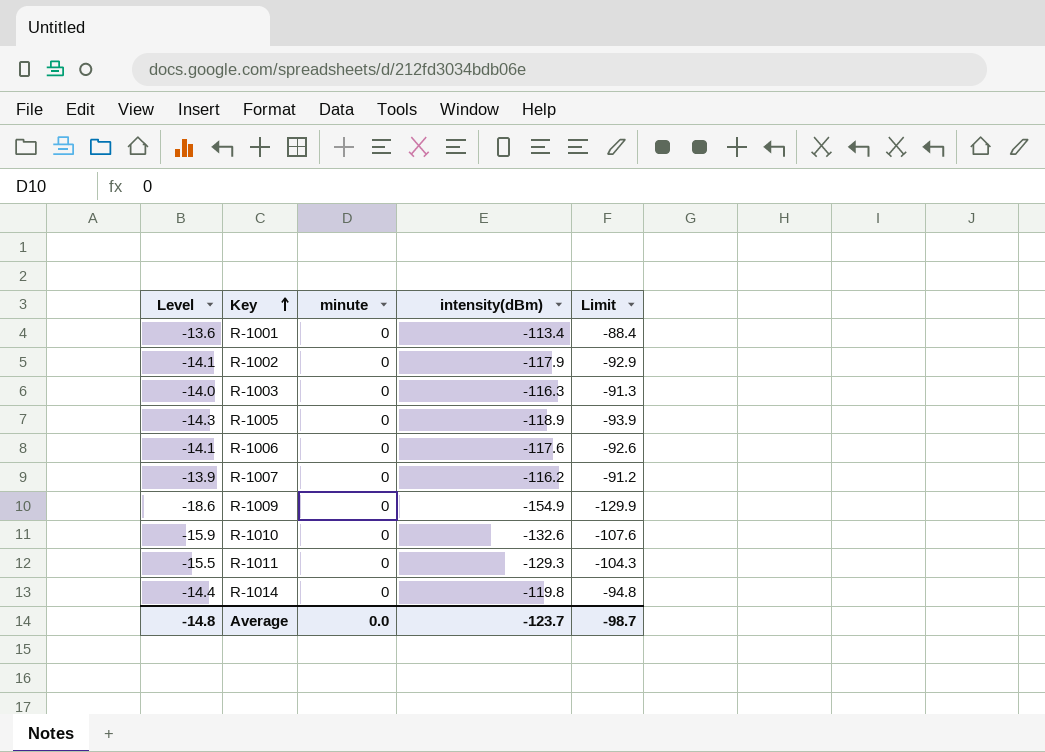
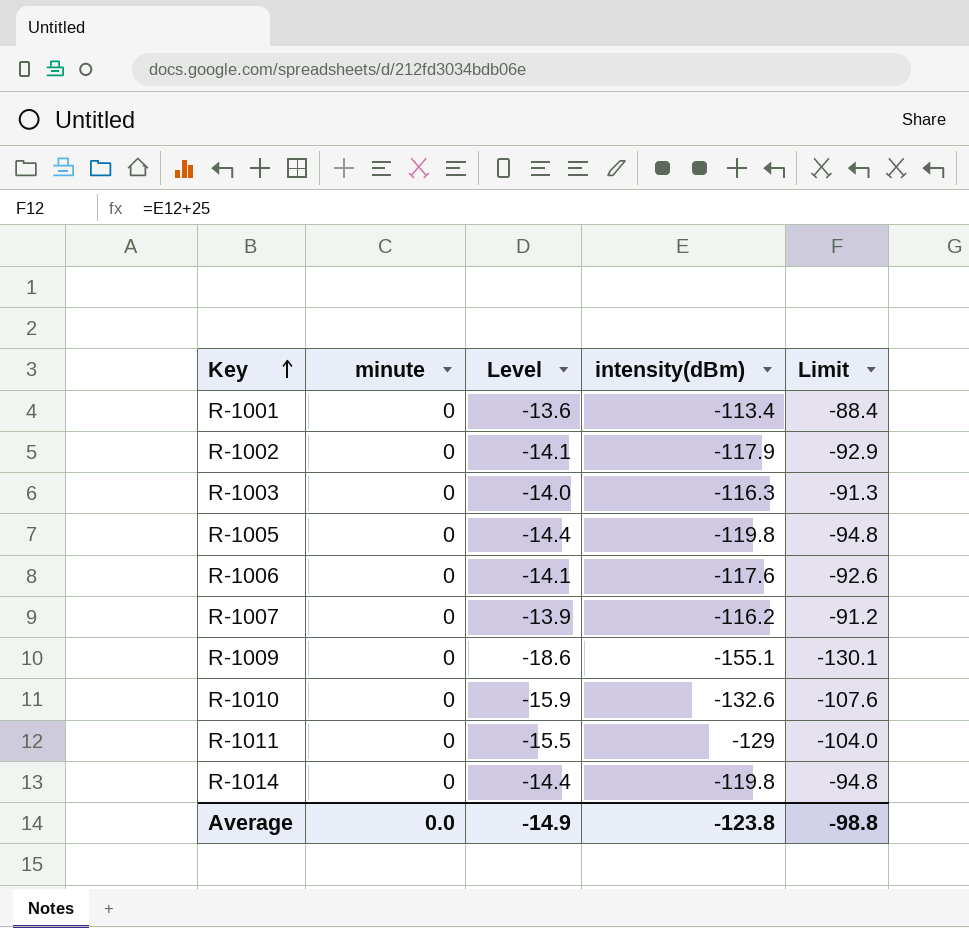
column Level | position: 1 -> 3
R-1005 | Level: -14.3 -> -14.4
R-1005 | intensity(dBm): -118.9 -> -119.8
R-1005 | Limit: -93.9 -> -94.8
R-1009 | intensity(dBm): -154.9 -> -155.1
R-1009 | Limit: -129.9 -> -130.1
R-1011 | intensity(dBm): -129.3 -> -129
R-1011 | Limit: -104.3 -> -104.0
Average | Level: -14.8 -> -14.9
Average | intensity(dBm): -123.7 -> -123.8
Average | Limit: -98.7 -> -98.8

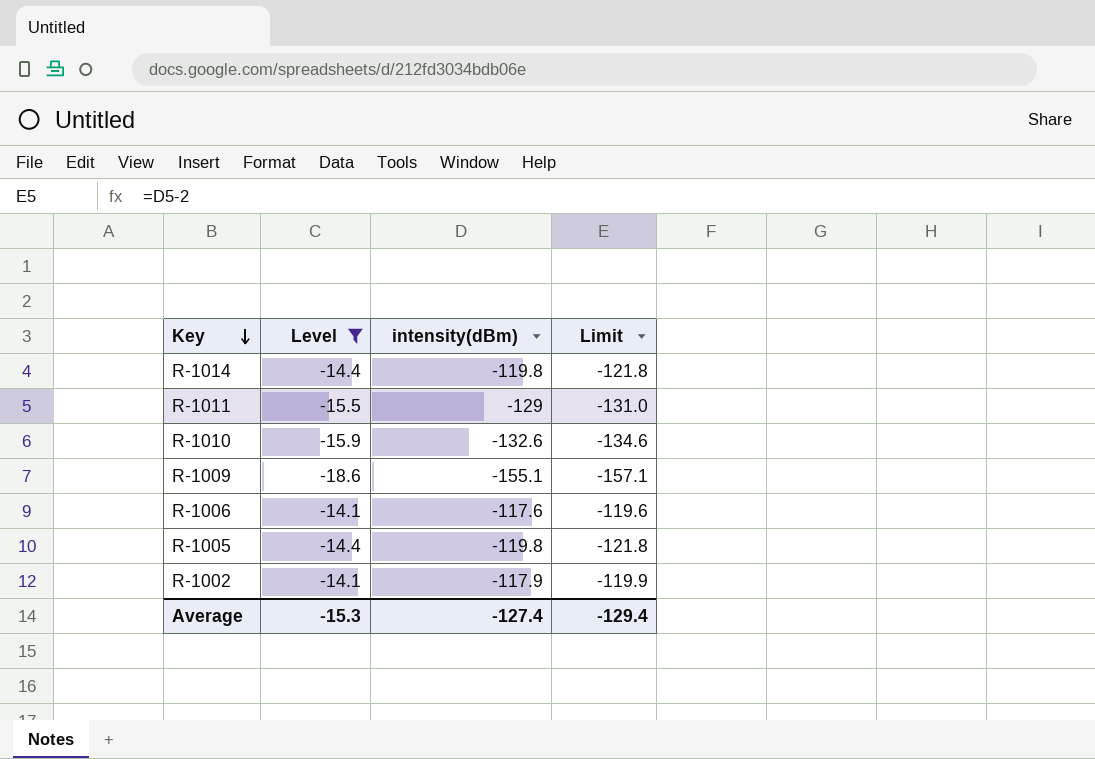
filter: none -> Level <= -14.1
row order: Key ascending -> Key descending
column minute | position: 2 -> none
column Limit | formula: [intensity(dBm)] + 25 -> [intensity(dBm)] - 2
Average | Level: -14.9 -> -15.3
Average | intensity(dBm): -123.8 -> -127.4
Average | Limit: -98.8 -> -129.4

